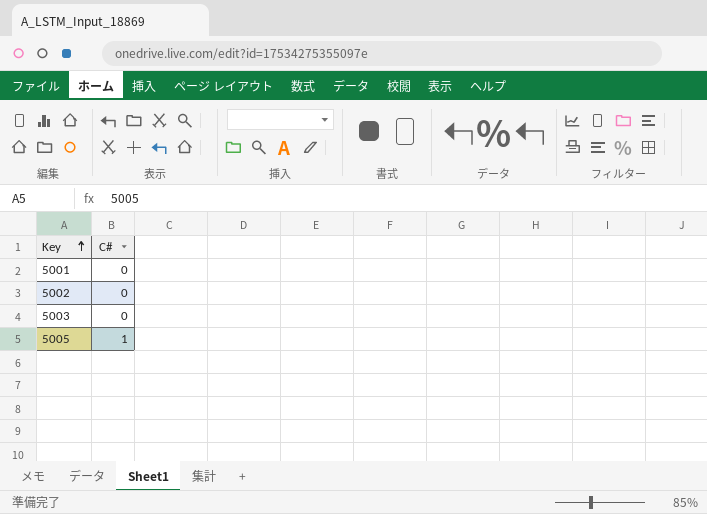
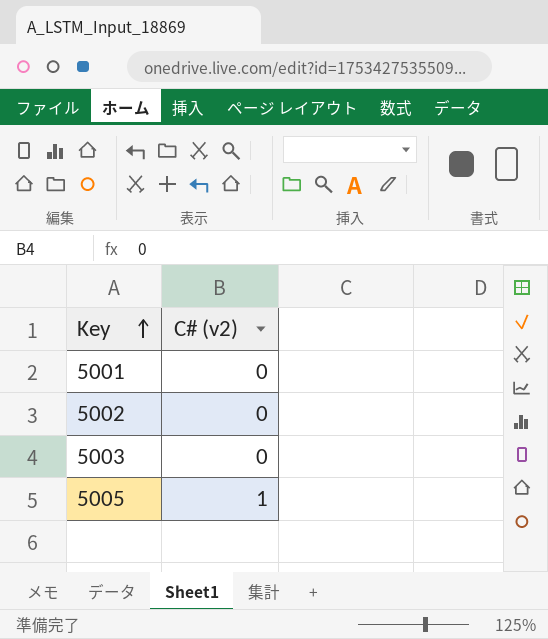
column name: C# -> C# (v2)

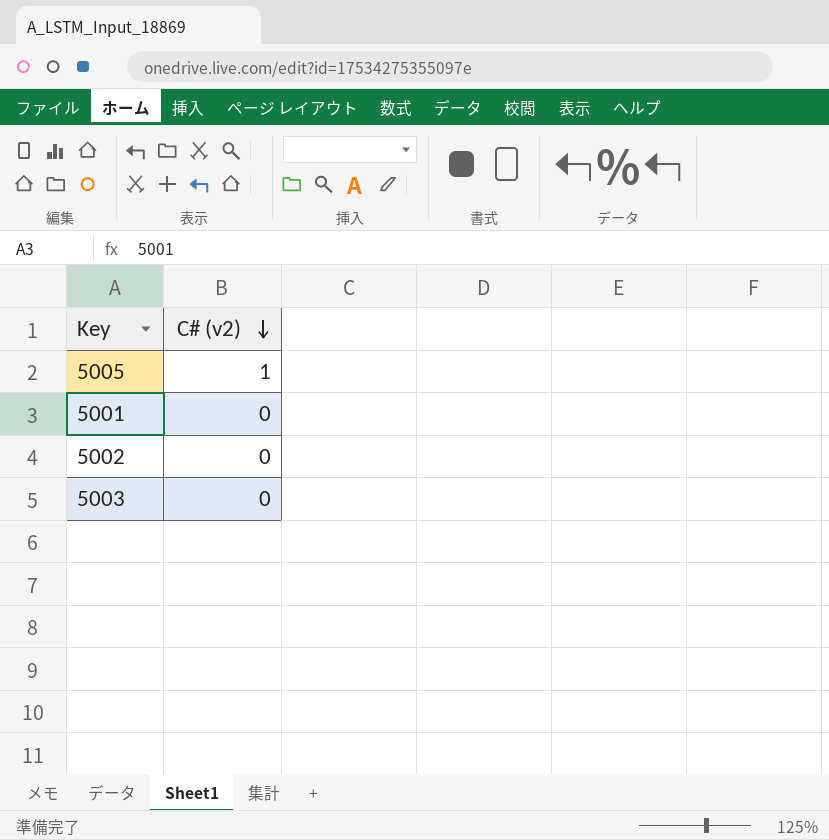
row order: Key ascending -> C# (v2) descending

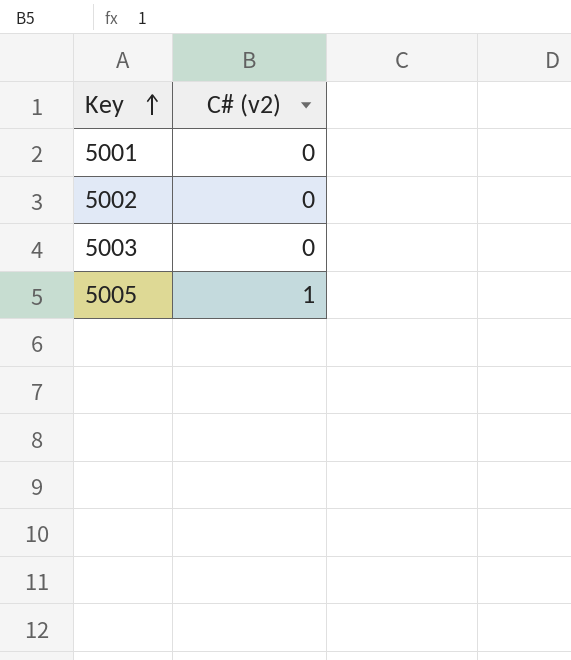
row order: C# (v2) descending -> Key ascending

